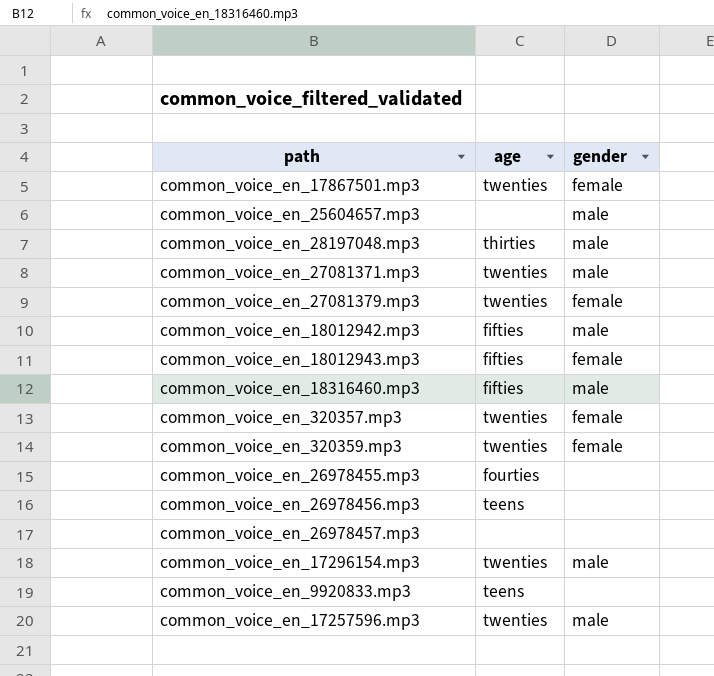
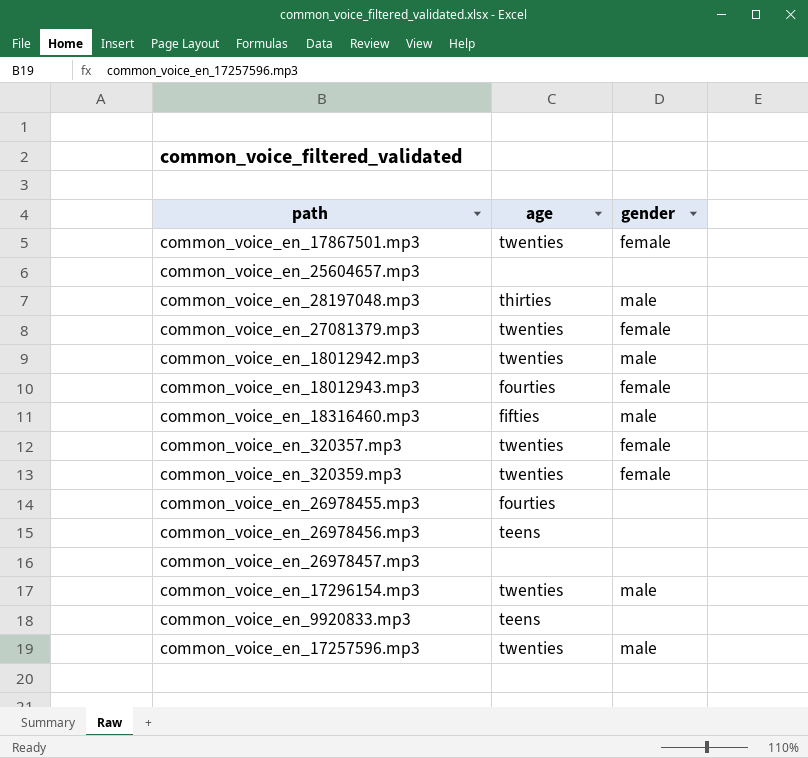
row common_voice_en_27081371.mp3: twenties | male -> none
common_voice_en_25604657.mp3 | gender: male -> none
common_voice_en_18012942.mp3 | age: fifties -> twenties
common_voice_en_18012943.mp3 | age: fifties -> fourties

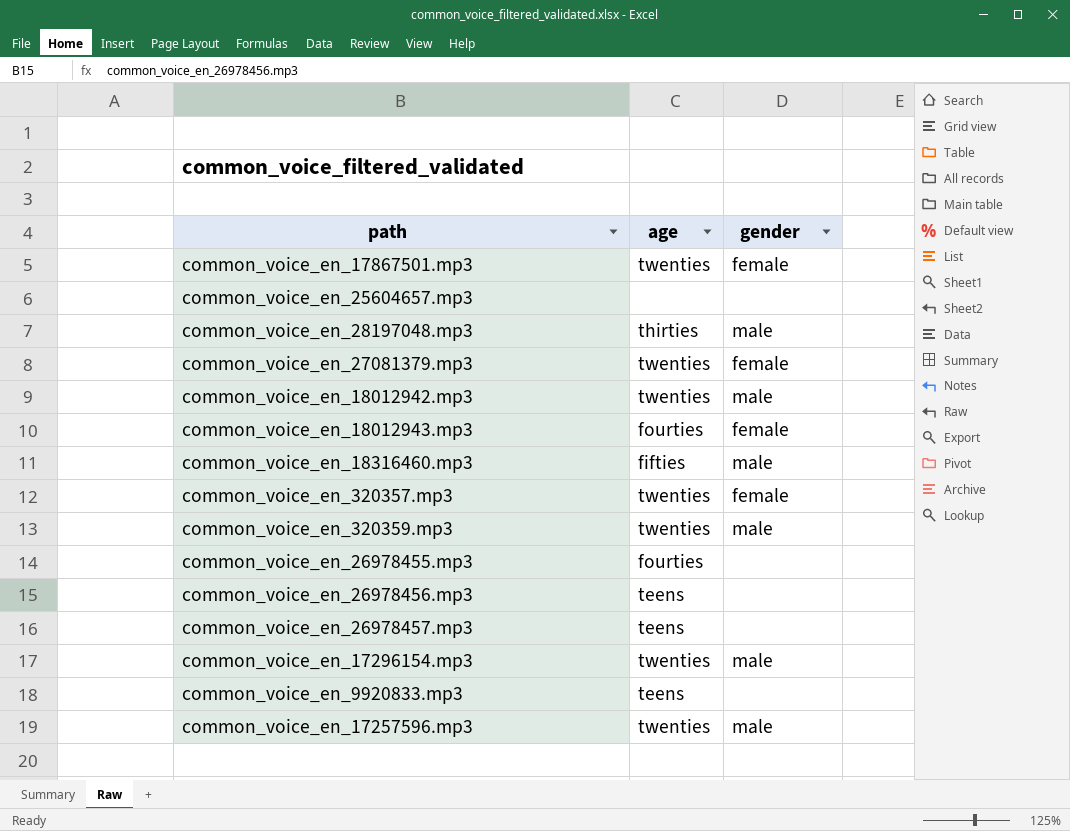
common_voice_en_320359.mp3 | gender: female -> male
common_voice_en_26978457.mp3 | age: none -> teens

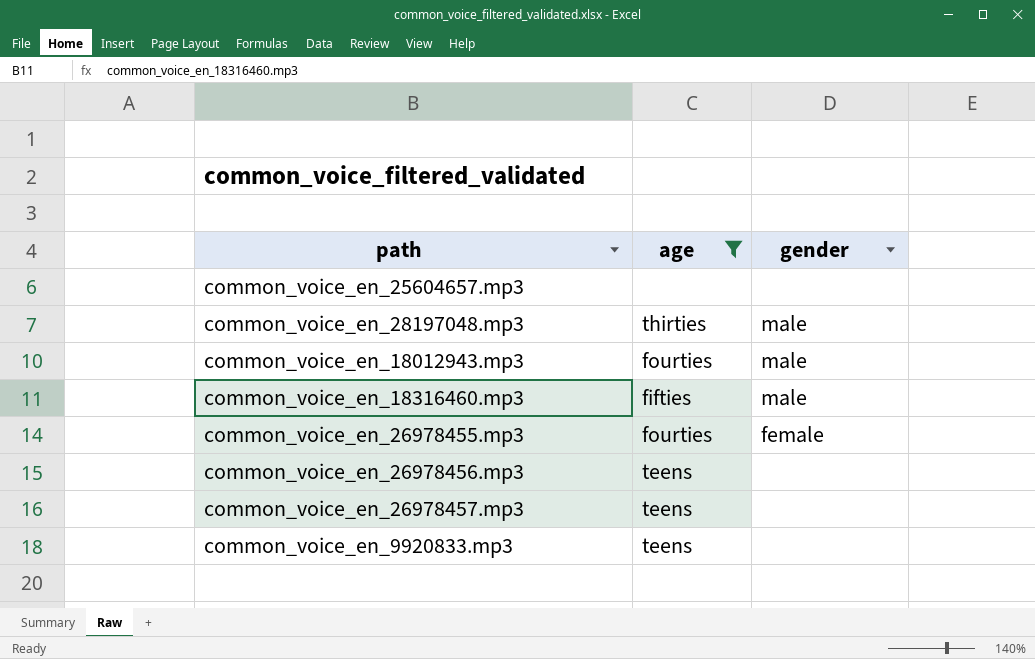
filter: none -> age != twenties
common_voice_en_18012943.mp3 | gender: female -> male
common_voice_en_26978455.mp3 | gender: none -> female

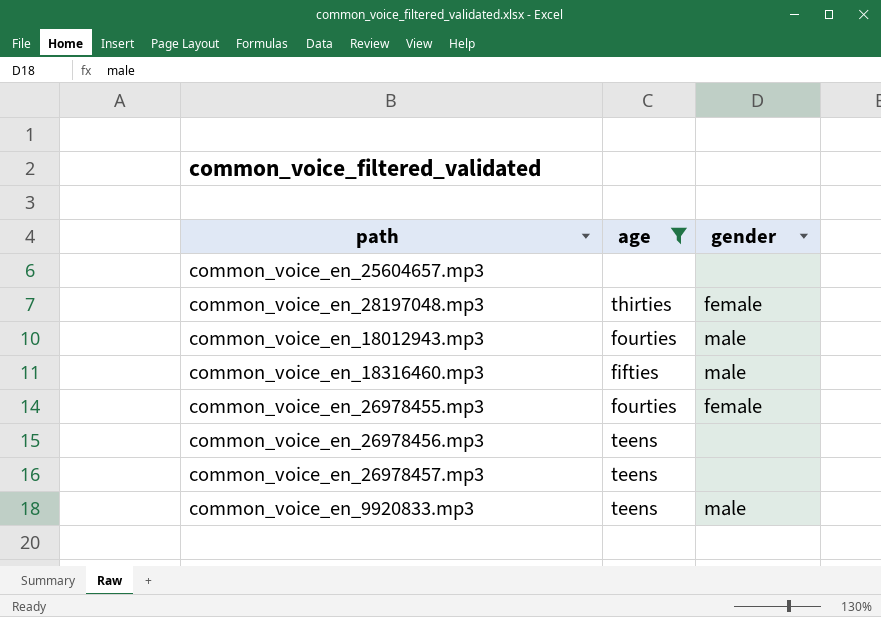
common_voice_en_28197048.mp3 | gender: male -> female
common_voice_en_9920833.mp3 | gender: none -> male

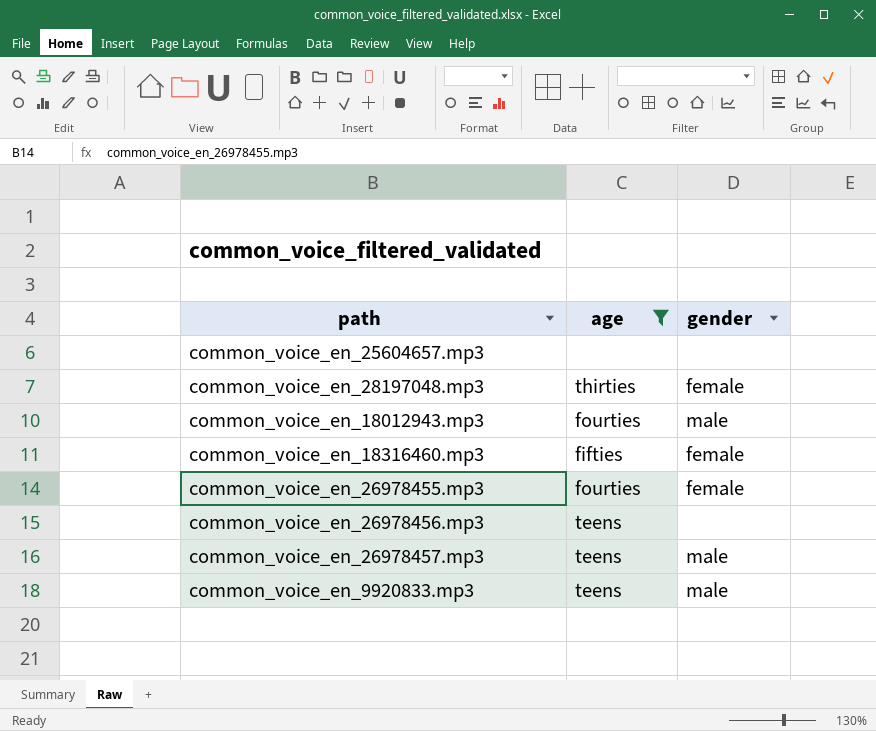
common_voice_en_18316460.mp3 | gender: male -> female
common_voice_en_26978457.mp3 | gender: none -> male

